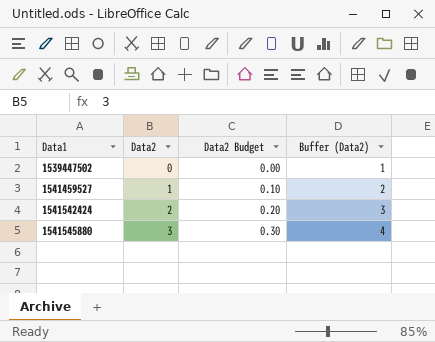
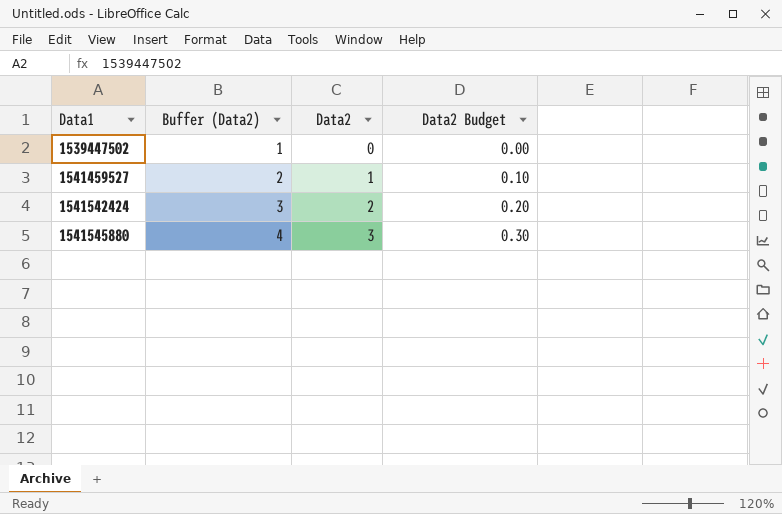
column Buffer (Data2) | position: 4 -> 2

